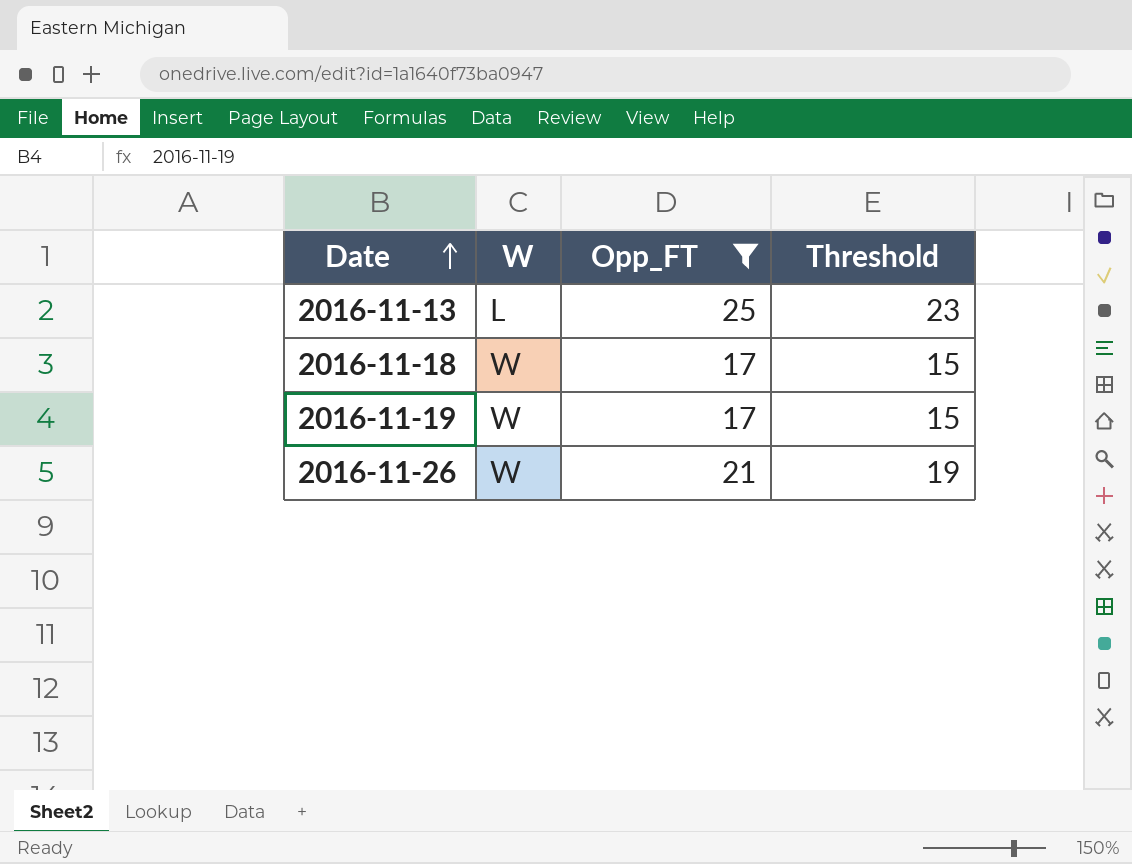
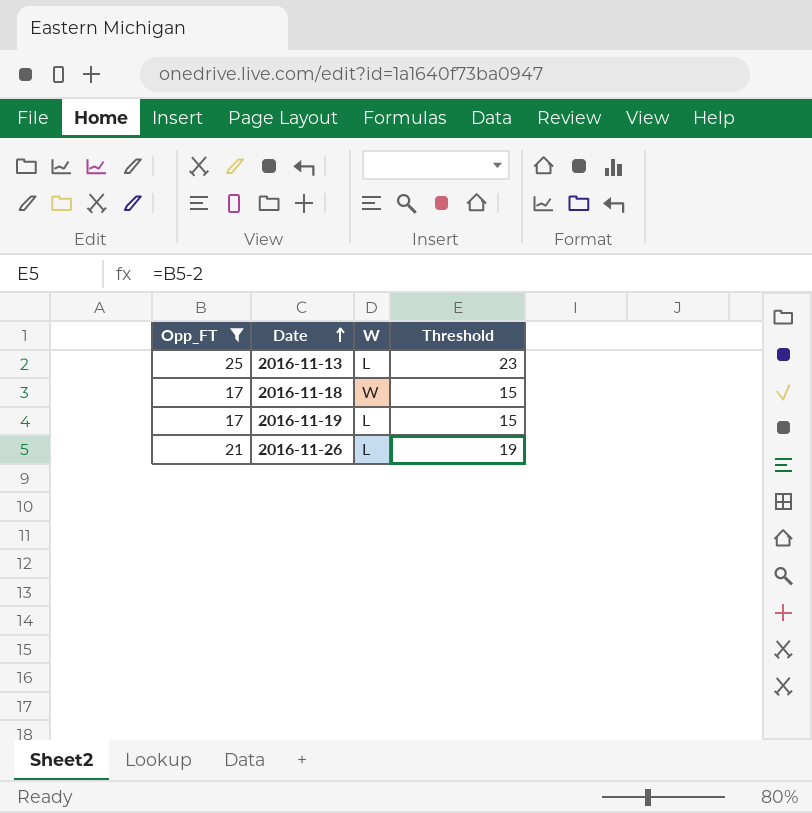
column Opp_FT | position: 3 -> 1
2016-11-19 | W: W -> L
2016-11-26 | W: W -> L

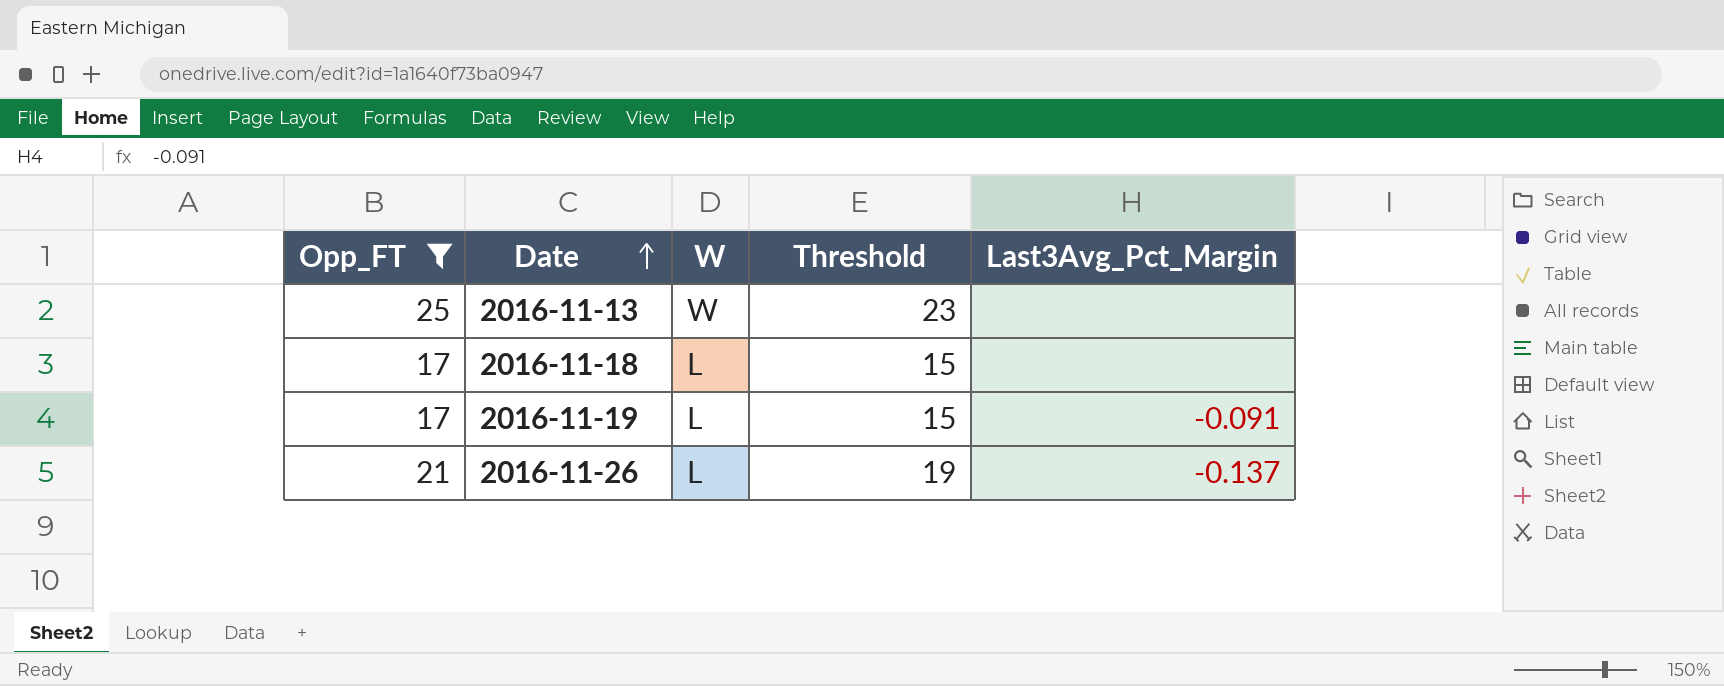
column Last3Avg_Pct_Margin | position: none -> 5
2016-11-13 | W: L -> W
2016-11-18 | W: W -> L

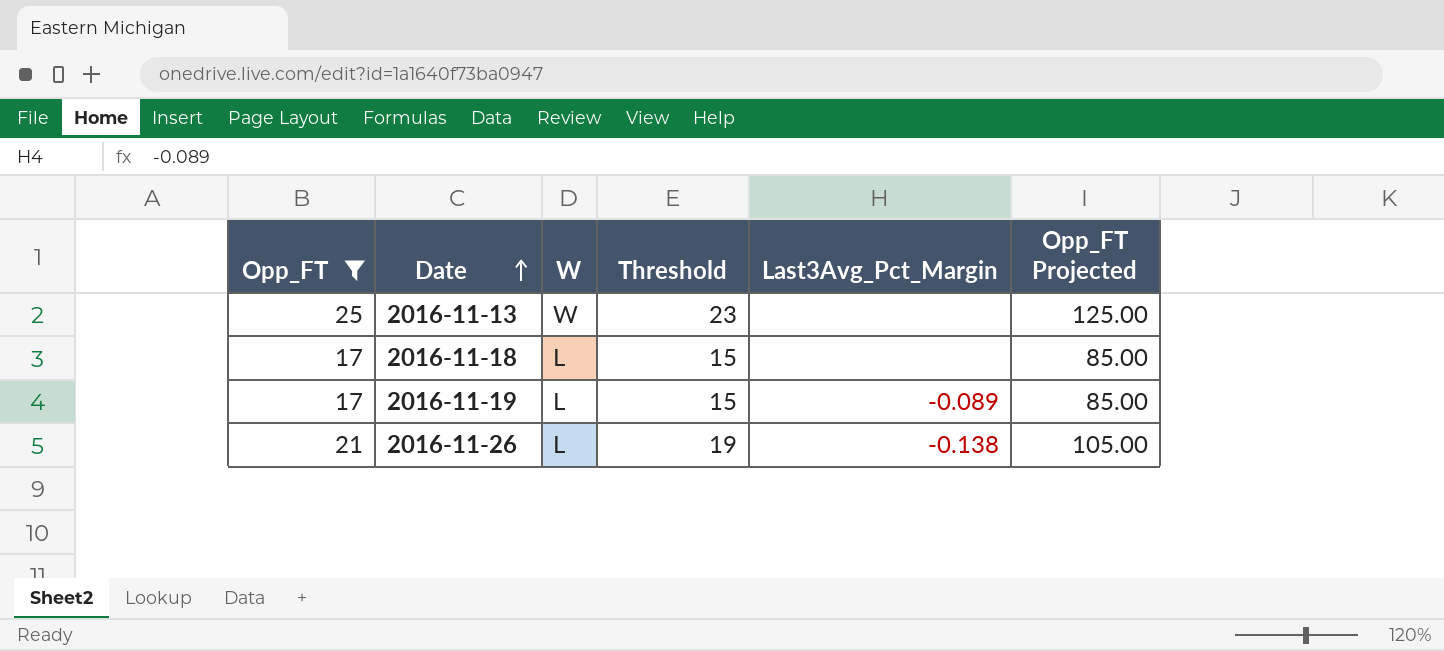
column Opp_FT Projected | formula: none -> [Opp_FT] * 5
2016-11-19 | Last3Avg_Pct_Margin: -0.091 -> -0.089
2016-11-26 | Last3Avg_Pct_Margin: -0.137 -> -0.138

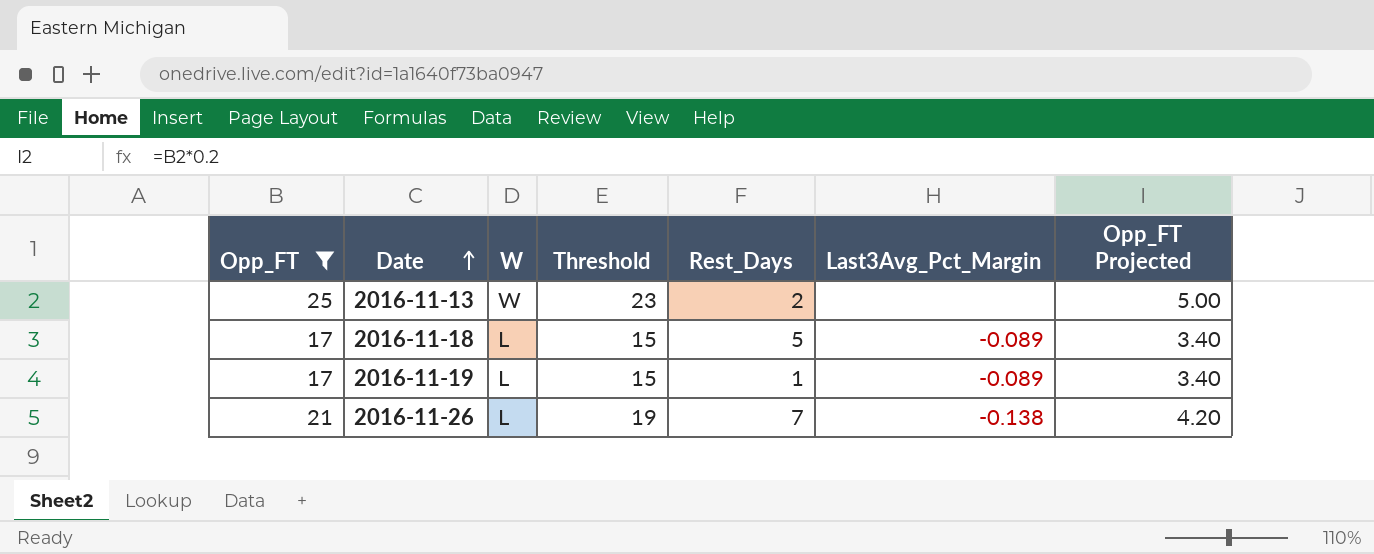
column Rest_Days | position: none -> 5
column Opp_FT Projected | formula: [Opp_FT] * 5 -> [Opp_FT] * 0.2
2016-11-18 | Last3Avg_Pct_Margin: none -> -0.089

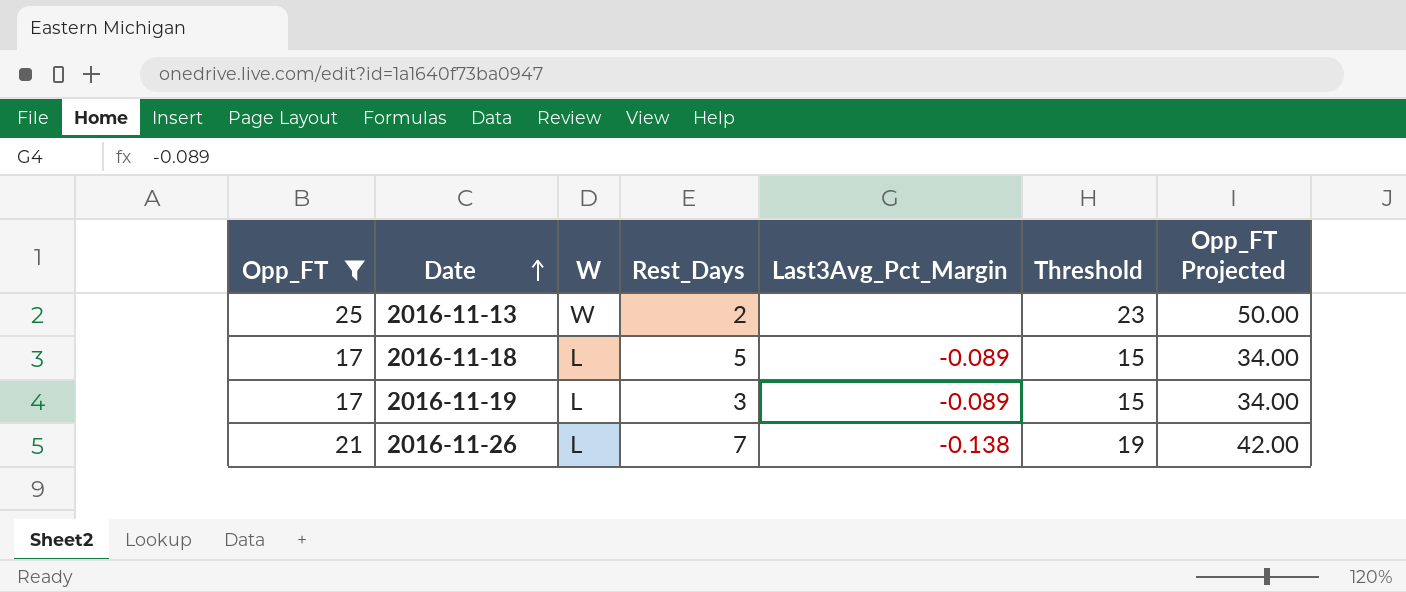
column Threshold | position: 4 -> 6
column Opp_FT Projected | formula: [Opp_FT] * 0.2 -> [Opp_FT] * 2
2016-11-19 | Rest_Days: 1 -> 3

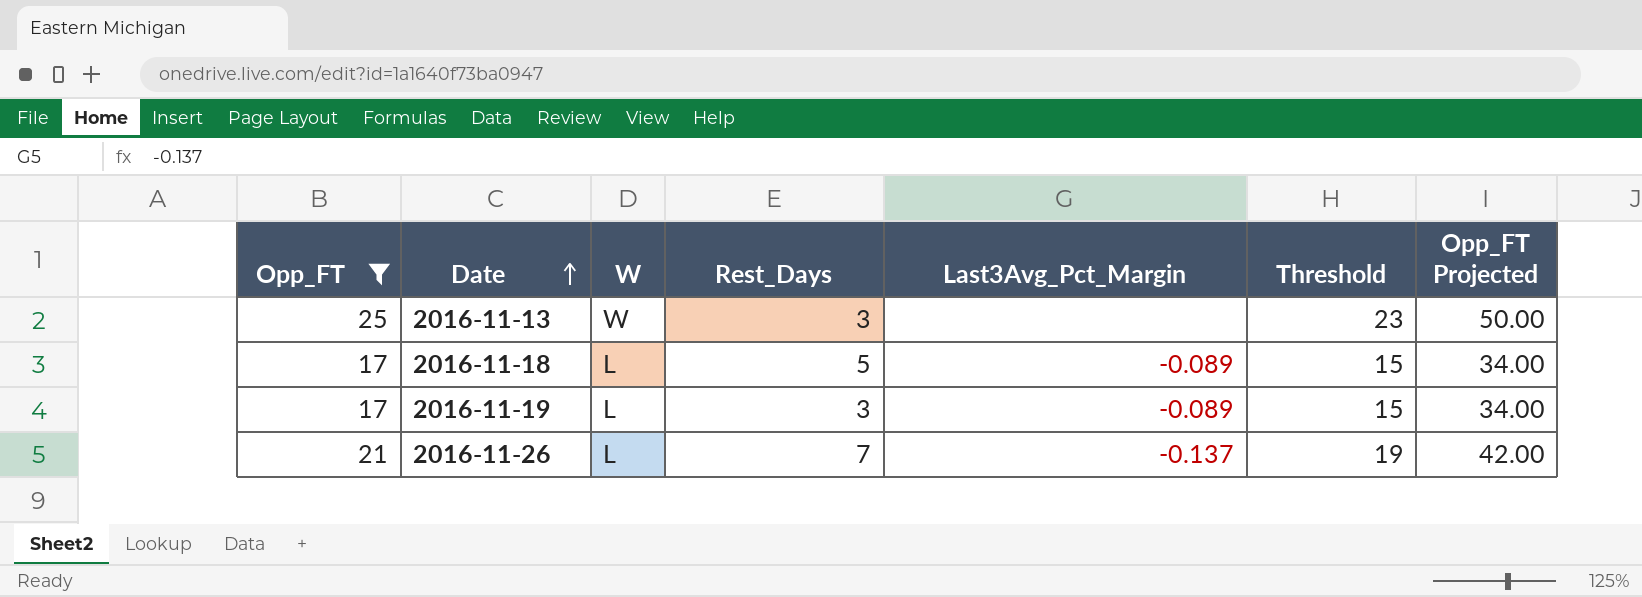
2016-11-13 | Rest_Days: 2 -> 3
2016-11-26 | Last3Avg_Pct_Margin: -0.138 -> -0.137

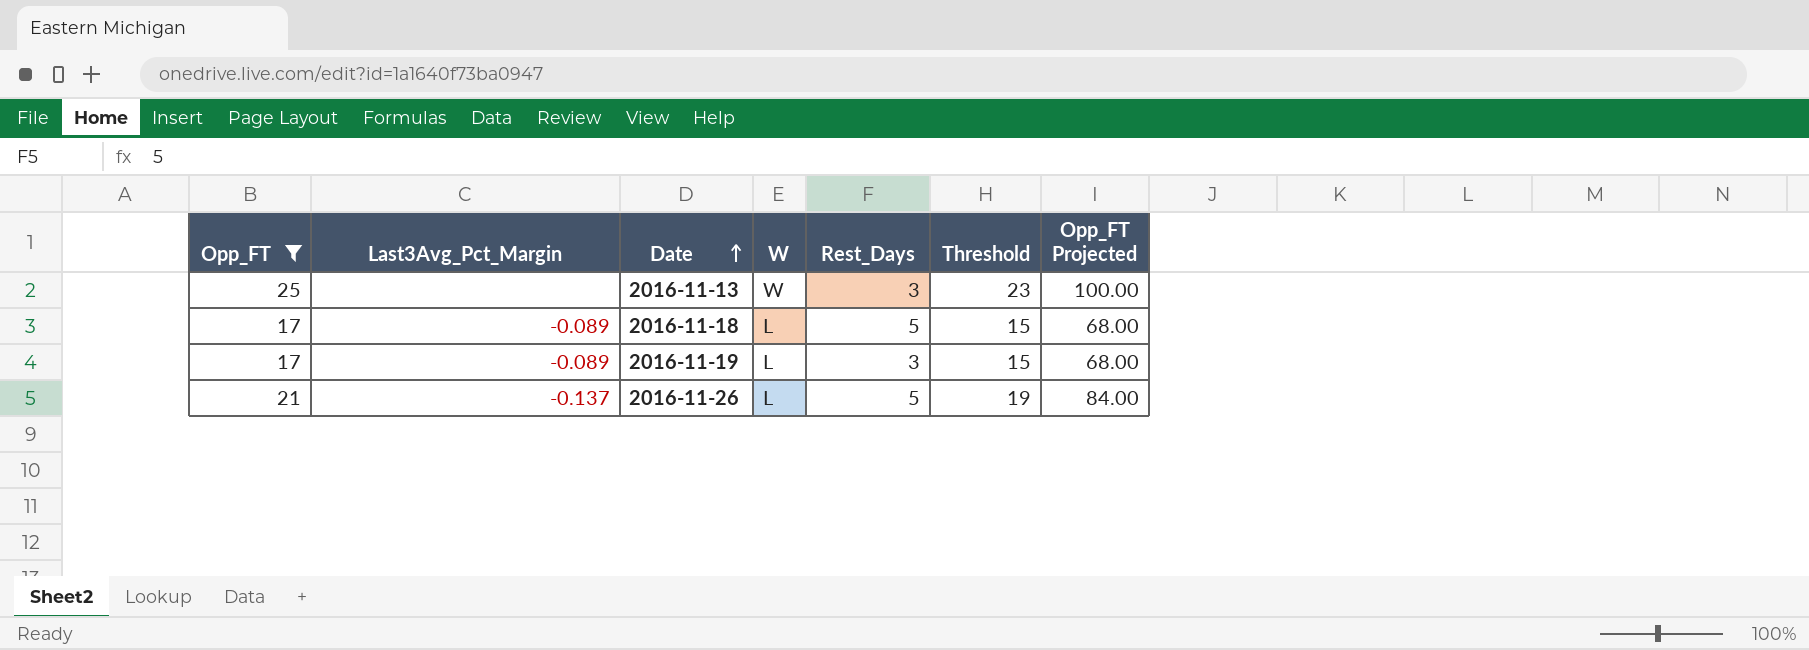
column Last3Avg_Pct_Margin | position: 5 -> 2
column Opp_FT Projected | formula: [Opp_FT] * 2 -> [Opp_FT] * 4
2016-11-26 | Rest_Days: 7 -> 5

